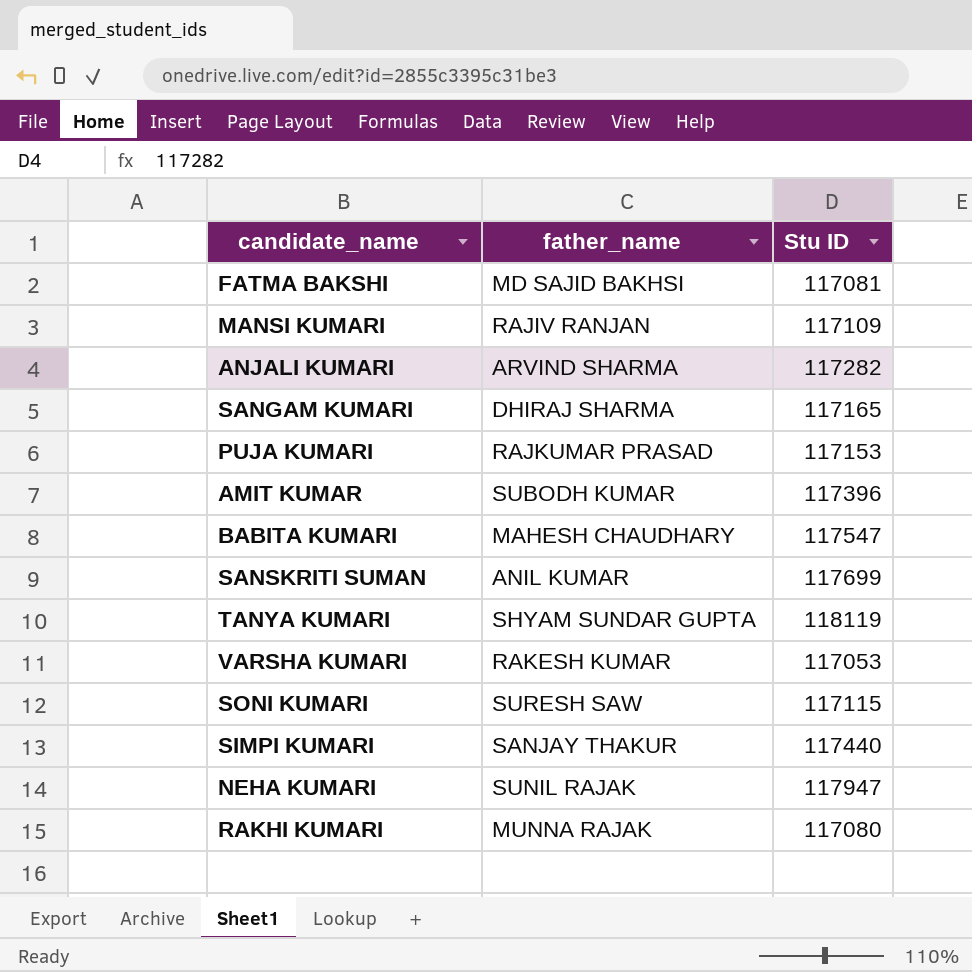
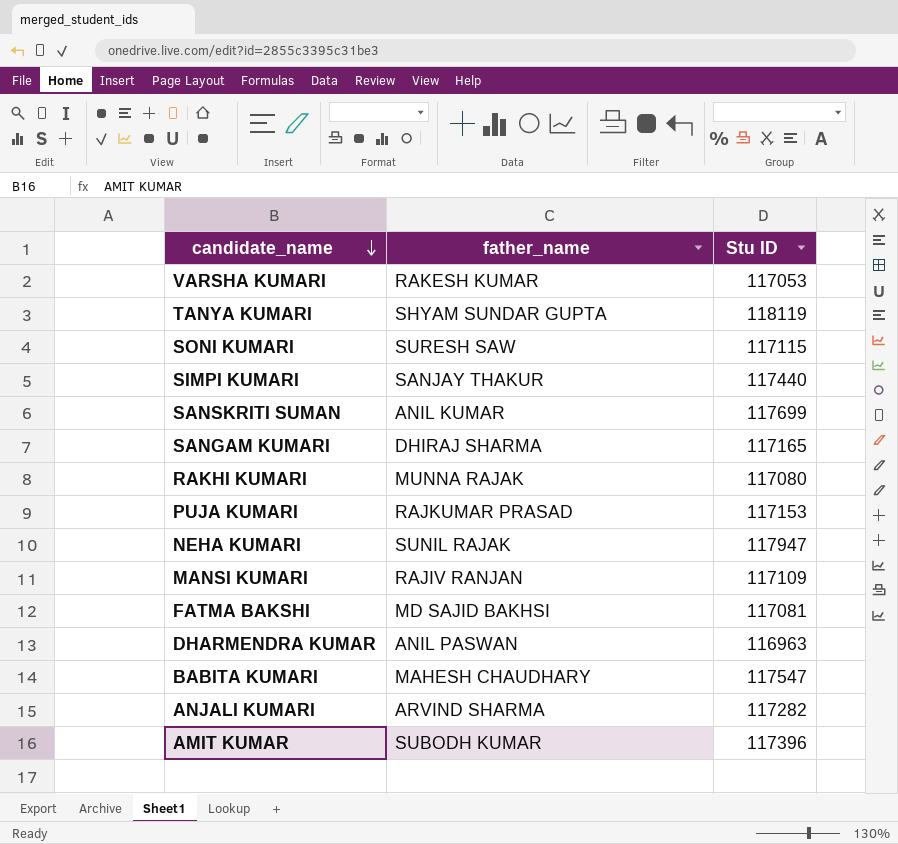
row order: none -> candidate_name descending
row DHARMENDRA KUMAR: none -> ANIL PASWAN | 116963

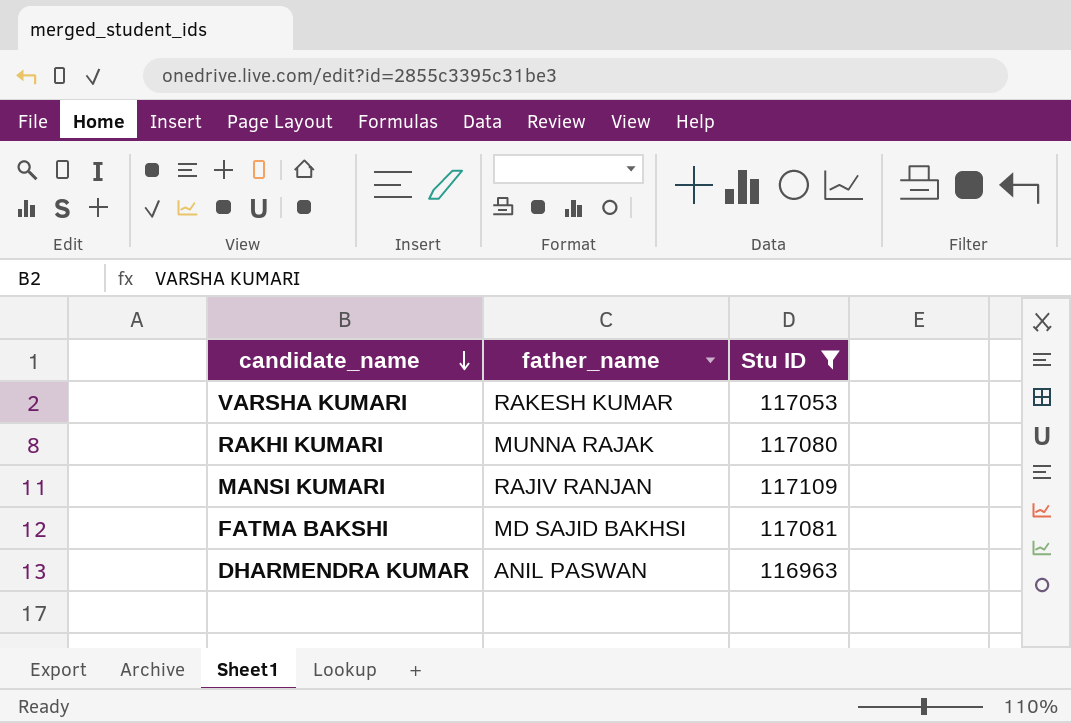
filter: none -> Stu ID <= 117109

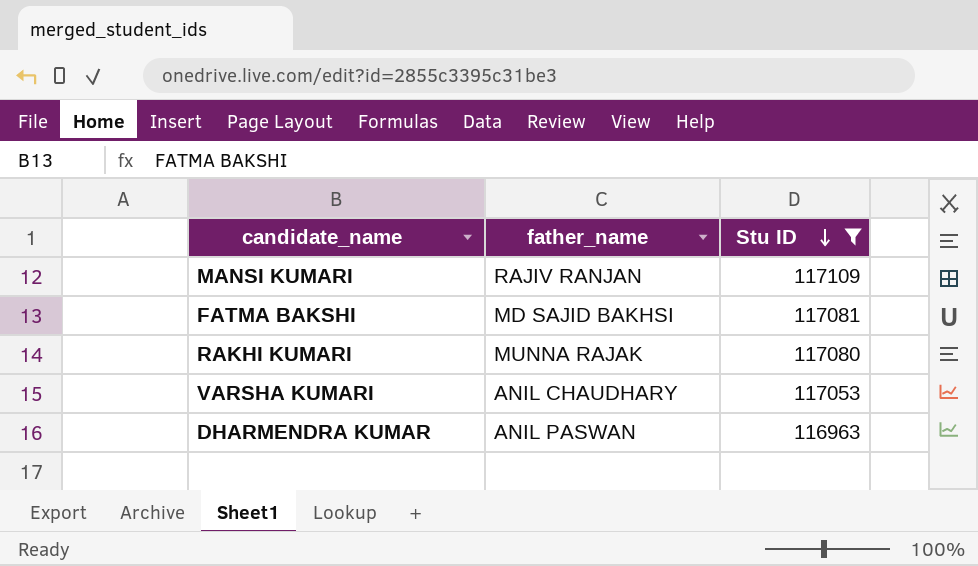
row order: candidate_name descending -> Stu ID descending
VARSHA KUMARI | father_name: RAKESH KUMAR -> ANIL CHAUDHARY

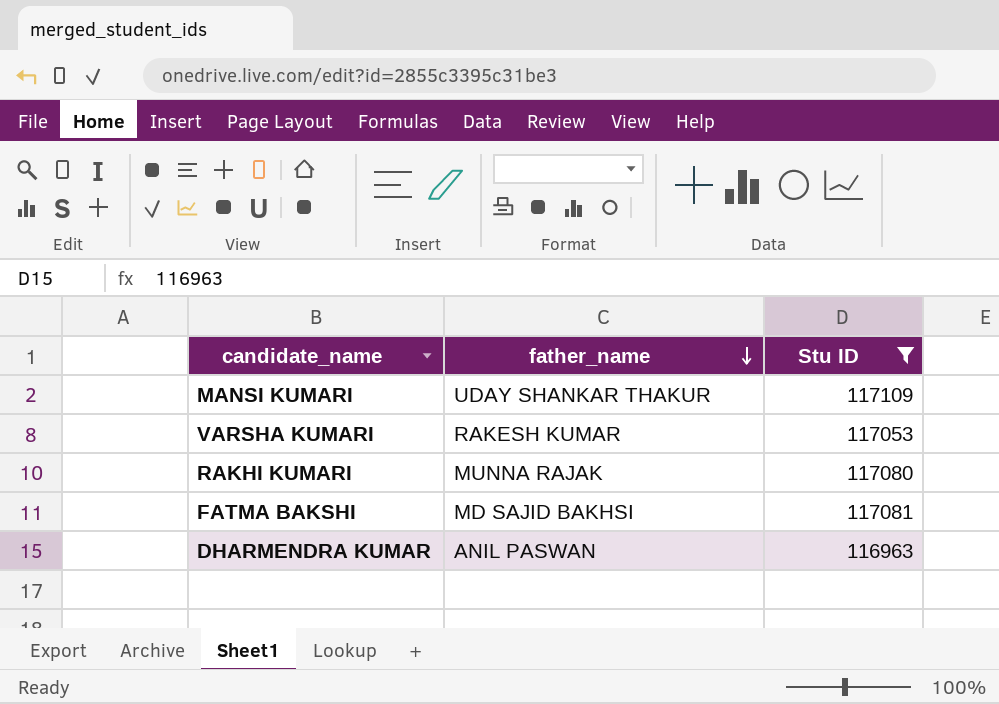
row order: Stu ID descending -> father_name descending
MANSI KUMARI | father_name: RAJIV RANJAN -> UDAY SHANKAR THAKUR
VARSHA KUMARI | father_name: ANIL CHAUDHARY -> RAKESH KUMAR

